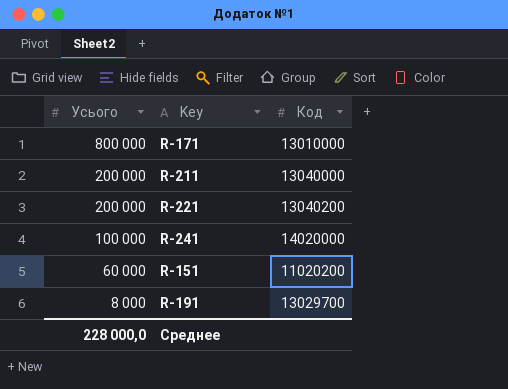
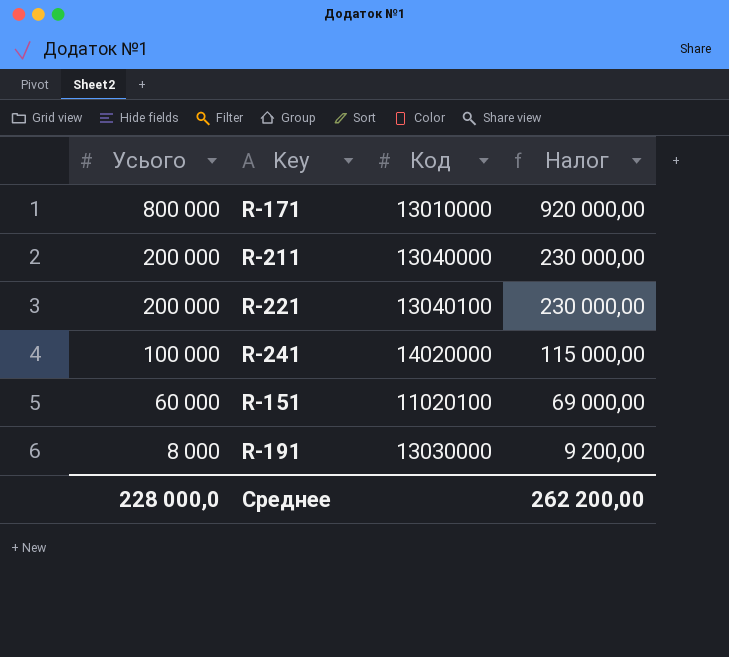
column Налог | formula: none -> [Усього] * 1,15
R-221 | Код: 13040200 -> 13040100
R-151 | Код: 11020200 -> 11020100
R-191 | Код: 13029700 -> 13030000

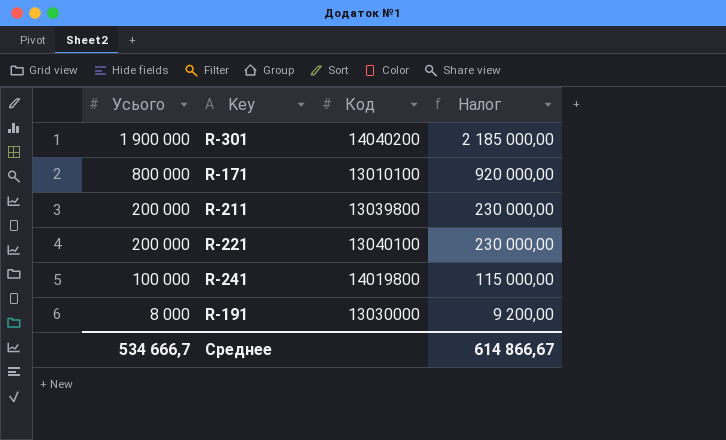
row R-151: 60 000 | 11020100 | 69 000,00 -> none
row R-301: none -> 1 900 000 | 14040200 | 2 185 000,00
R-171 | Код: 13010000 -> 13010100
R-211 | Код: 13040000 -> 13039800
R-241 | Код: 14020000 -> 14019800
Среднее | Усього: 228 000,0 -> 534 666,7
Среднее | Налог: 262 200,00 -> 614 866,67

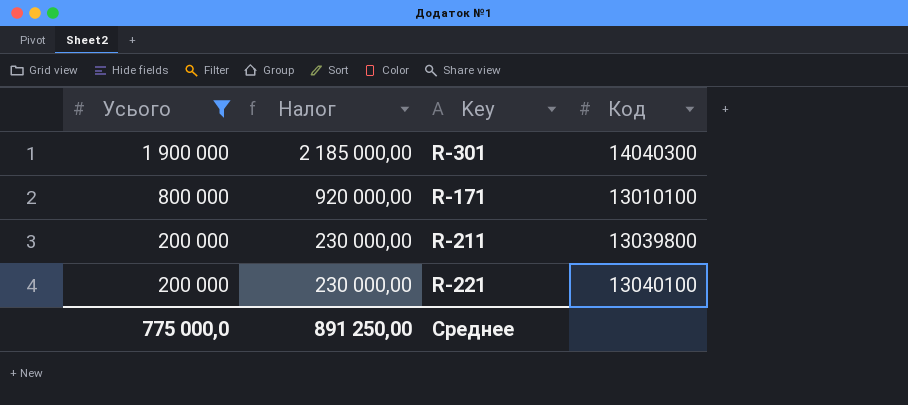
filter: none -> Усього >= 200 000
column Налог | position: 4 -> 2
R-301 | Код: 14040200 -> 14040300
Среднее | Усього: 534 666,7 -> 775 000,0
Среднее | Налог: 614 866,67 -> 891 250,00

